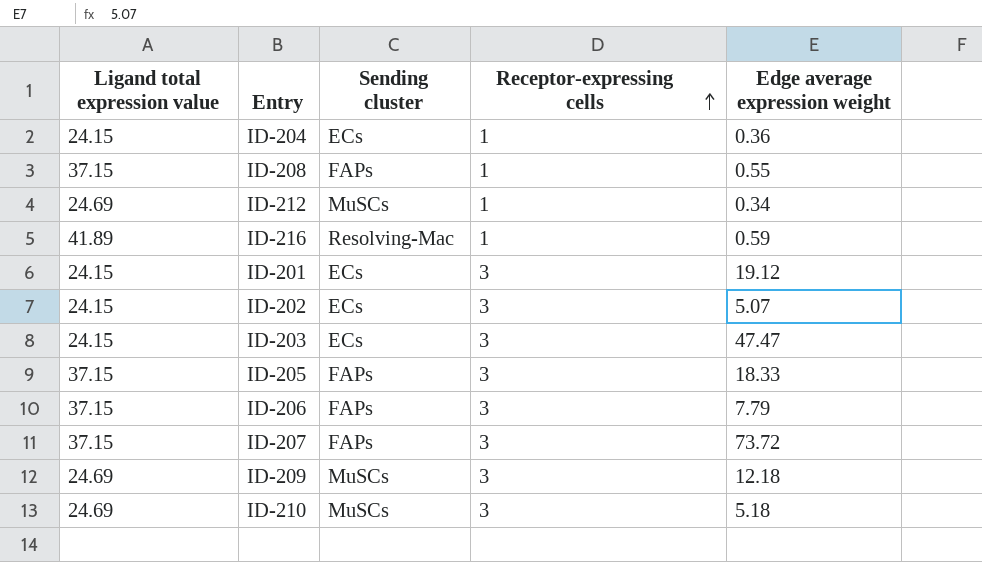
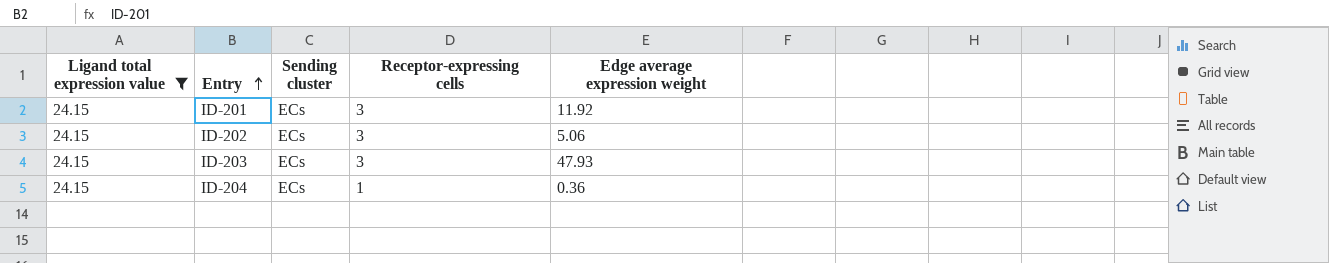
filter: none -> Ligand total expression value = 24.15
row order: Receptor-expressing cells ascending -> Entry ascending
ID-201 | Edge average expression weight: 19.12 -> 11.92
ID-202 | Edge average expression weight: 5.07 -> 5.06
ID-203 | Edge average expression weight: 47.47 -> 47.93

